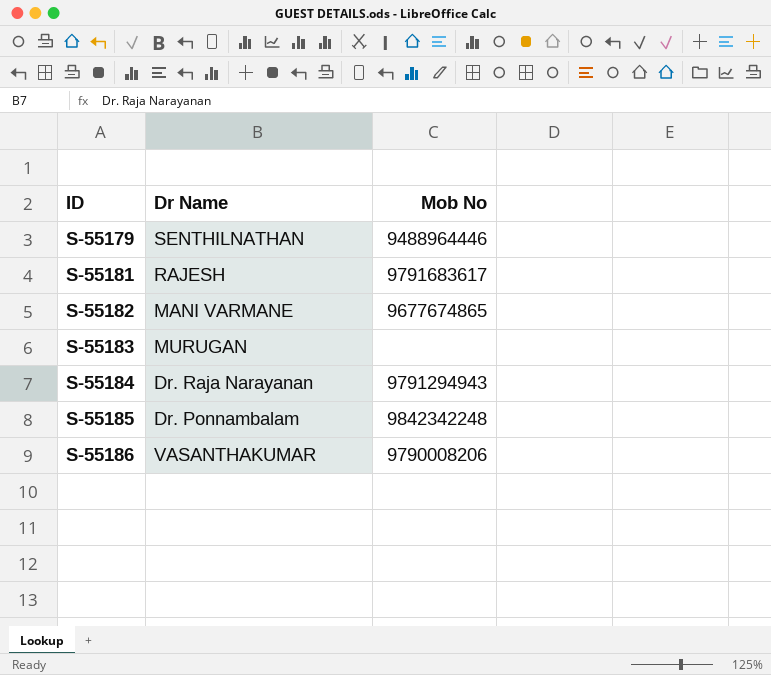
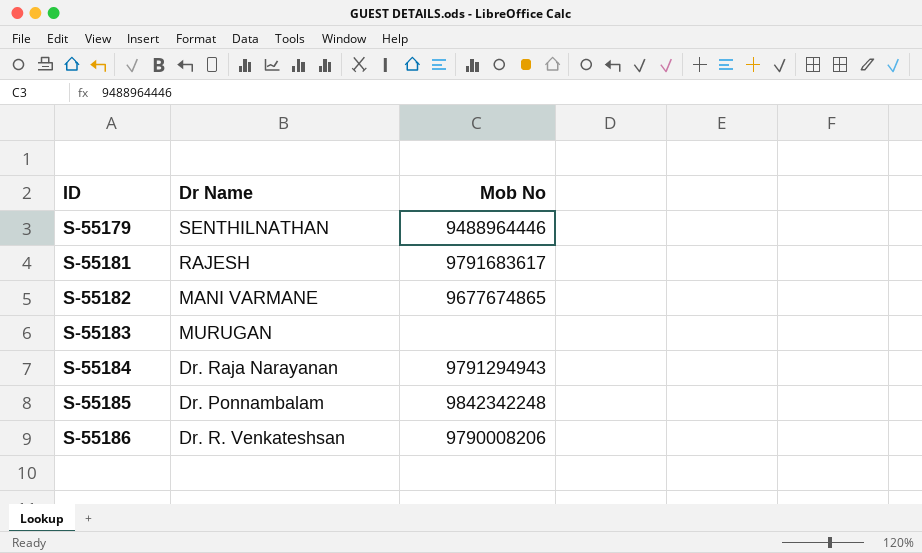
S-55186 | Dr Name: VASANTHAKUMAR -> Dr. R. Venkateshsan

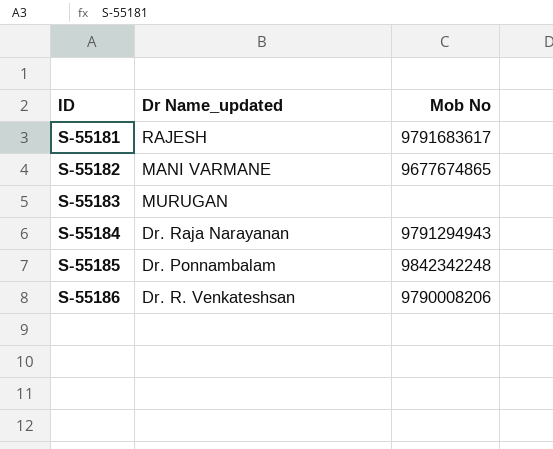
column name: Dr Name -> Dr Name_updated
row S-55179: SENTHILNATHAN | 9488964446 -> none

